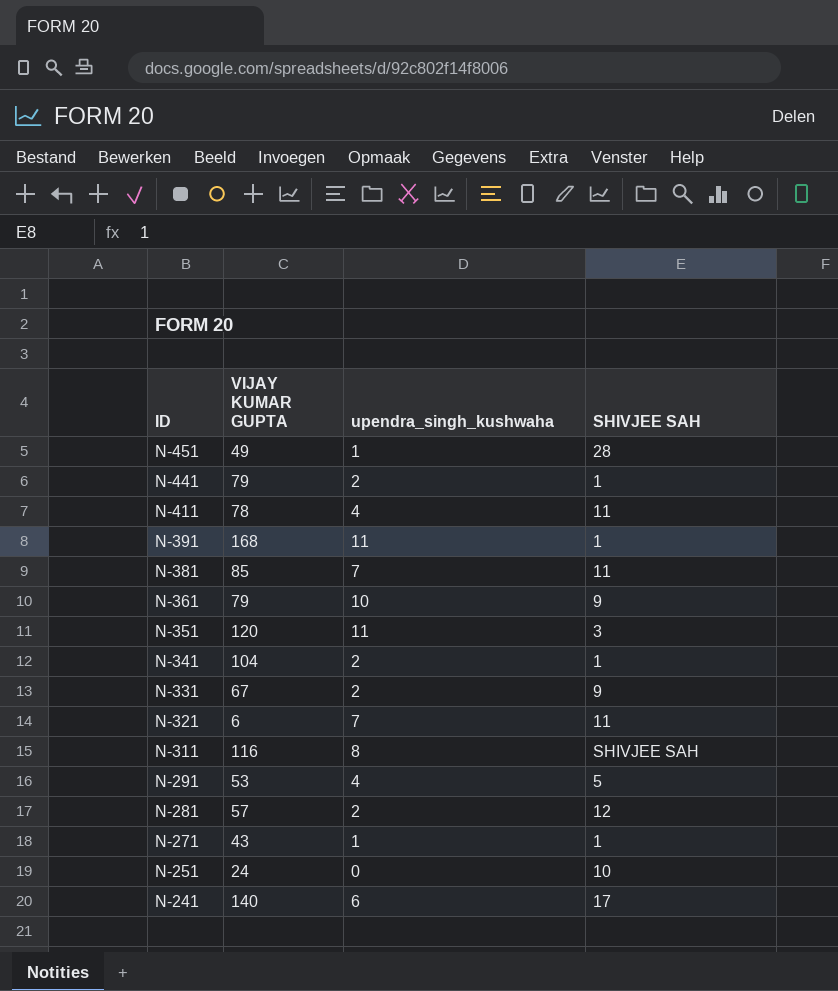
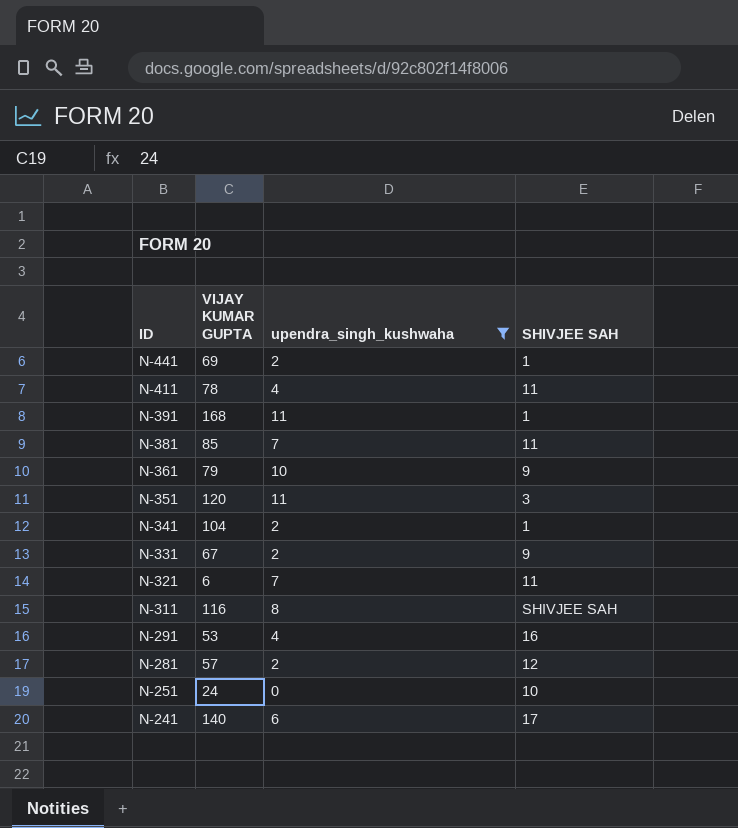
filter: none -> upendra_singh_kushwaha != 1
N-441 | VIJAY KUMAR GUPTA: 79 -> 69
N-291 | SHIVJEE SAH: 5 -> 16

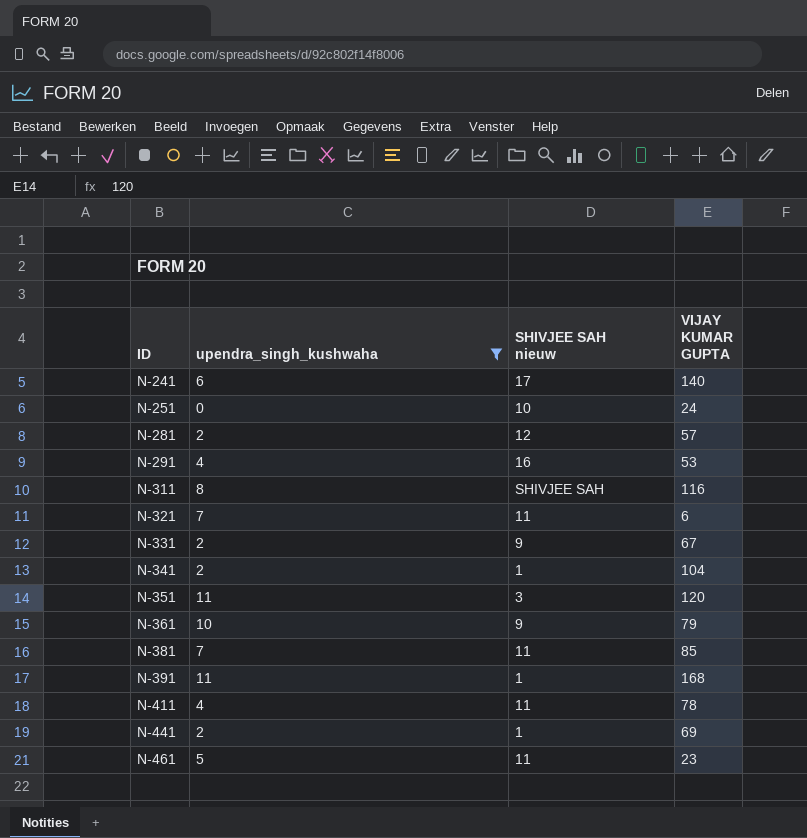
row order: ID descending -> ID ascending
column name: SHIVJEE SAH -> SHIVJEE SAH nieuw
column VIJAY KUMAR GUPTA | position: 2 -> 4
row N-461: none -> 5 | 11 | 23

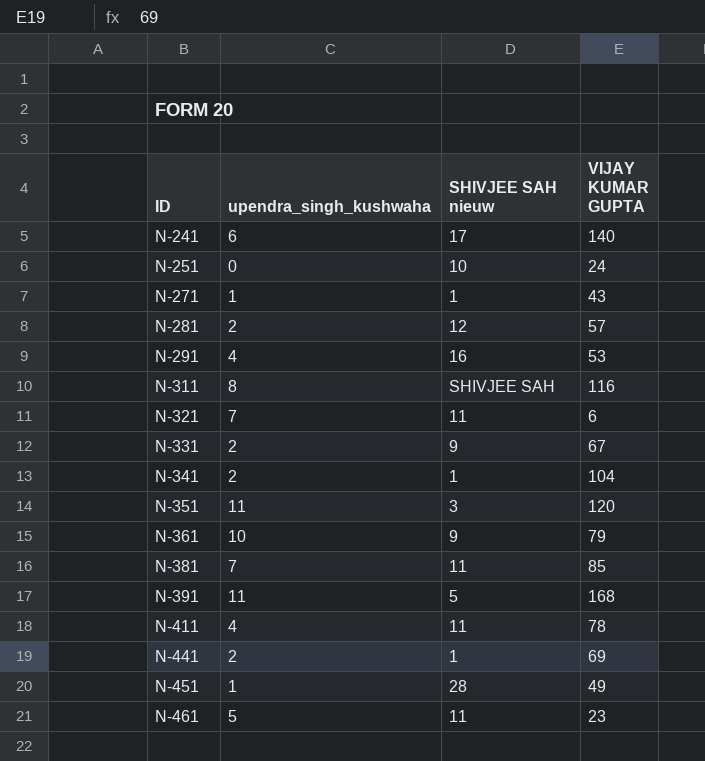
filter: upendra_singh_kushwaha != 1 -> none
N-391 | SHIVJEE SAH nieuw: 1 -> 5

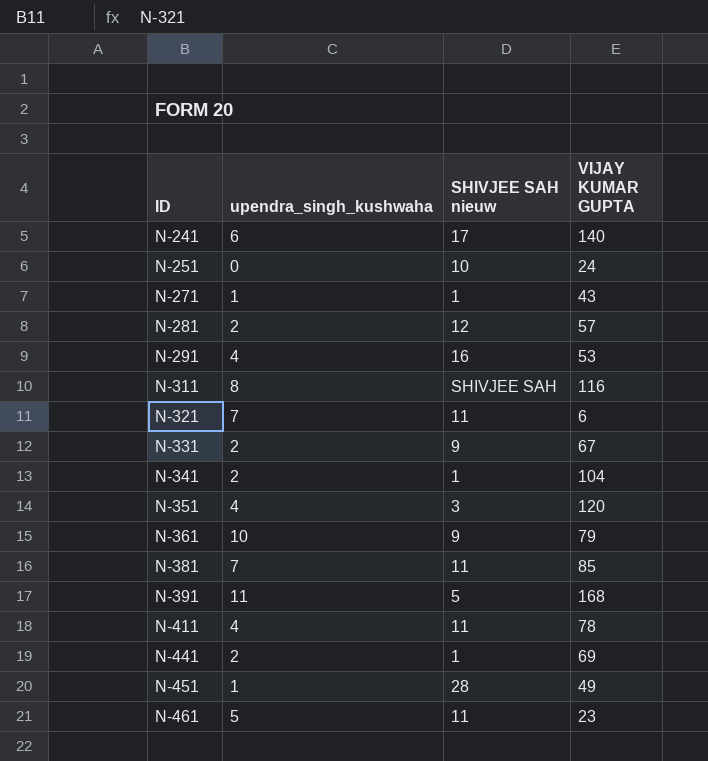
N-351 | upendra_singh_kushwaha: 11 -> 4

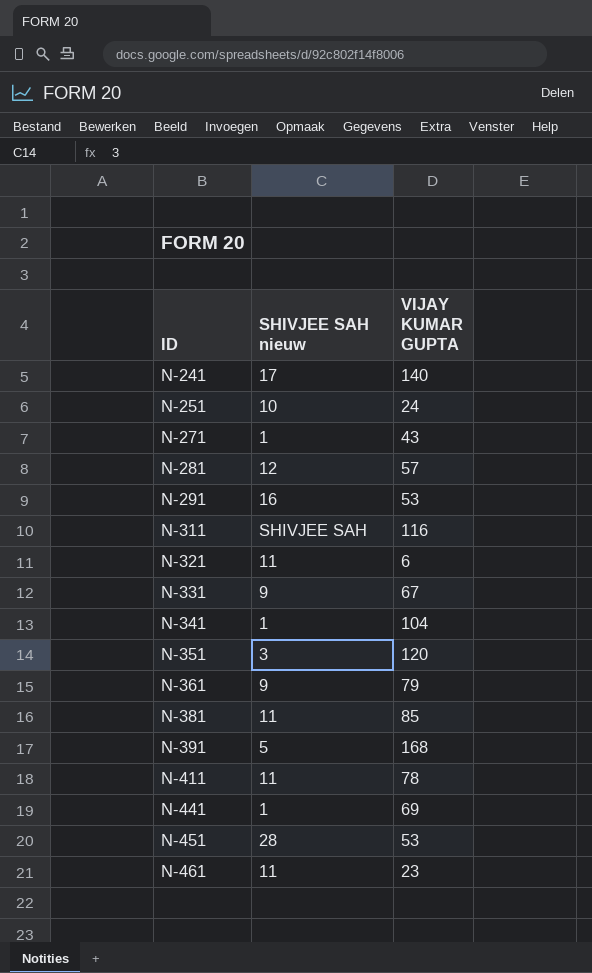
column upendra_singh_kushwaha | position: 2 -> none
N-451 | VIJAY KUMAR GUPTA: 49 -> 53

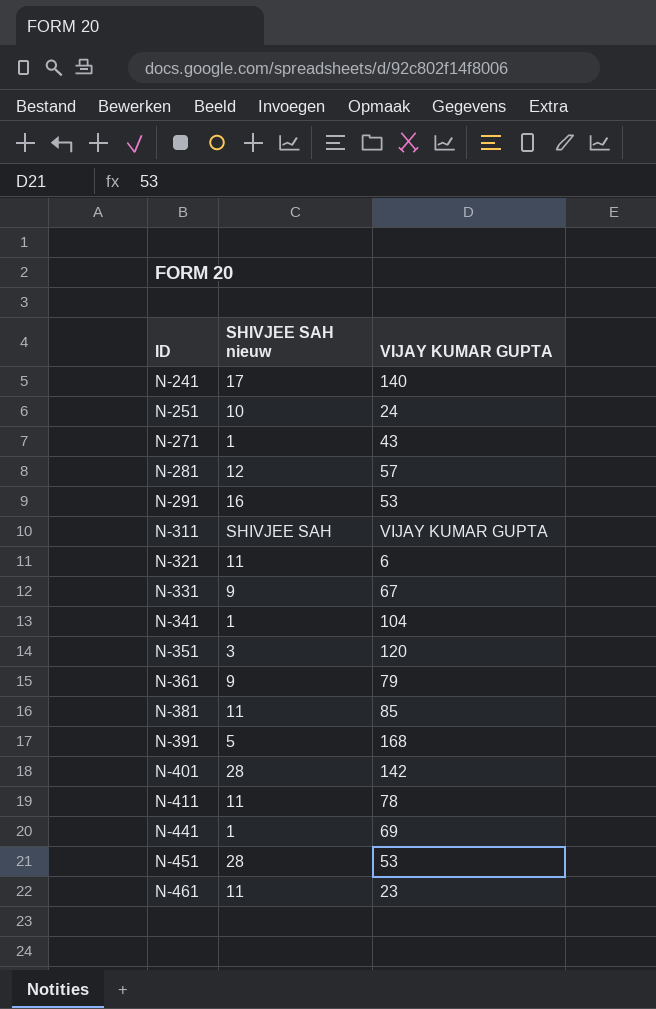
N-311 | VIJAY KUMAR GUPTA: 116 -> VIJAY KUMAR GUPTA
row N-401: none -> 28 | 142

